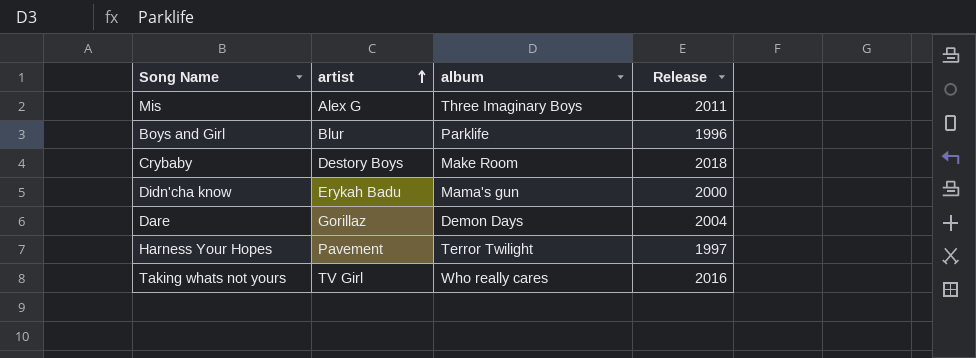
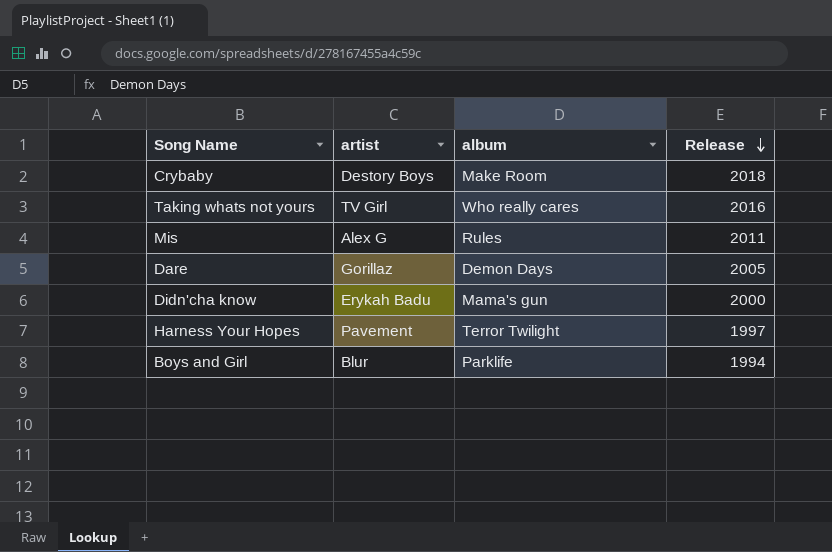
row order: artist ascending -> Release descending
Mis | album: Three Imaginary Boys -> Rules
Dare | Release: 2004 -> 2005
Boys and Girl | Release: 1996 -> 1994

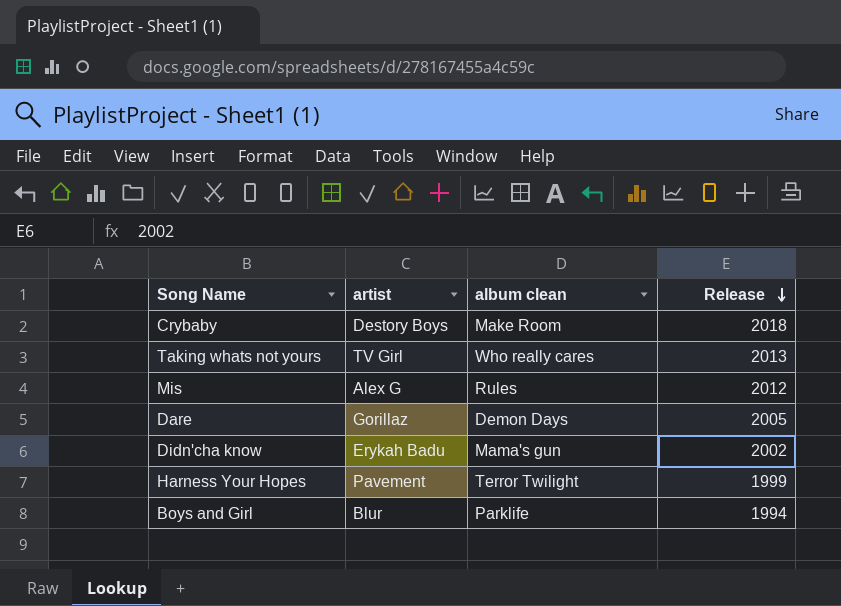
column name: album -> album clean
Taking whats not yours | Release: 2016 -> 2013
Mis | Release: 2011 -> 2012
Didn'cha know | Release: 2000 -> 2002
Harness Your Hopes | Release: 1997 -> 1999

